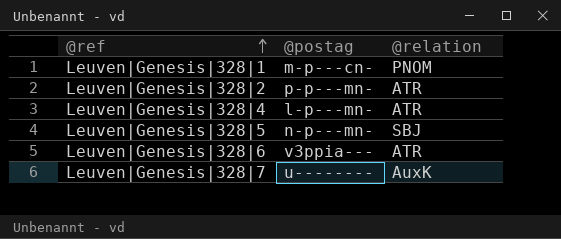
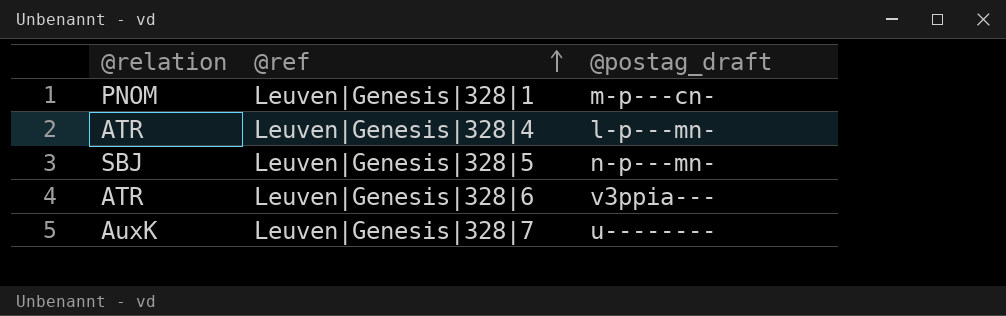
column @relation | position: 3 -> 1
column name: @postag -> @postag_draft
row Leuven|Genesis|328|2: p-p---mn- | ATR -> none

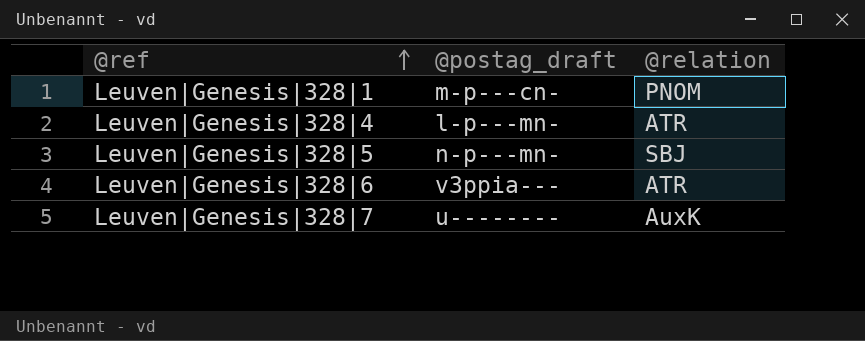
column @relation | position: 1 -> 3

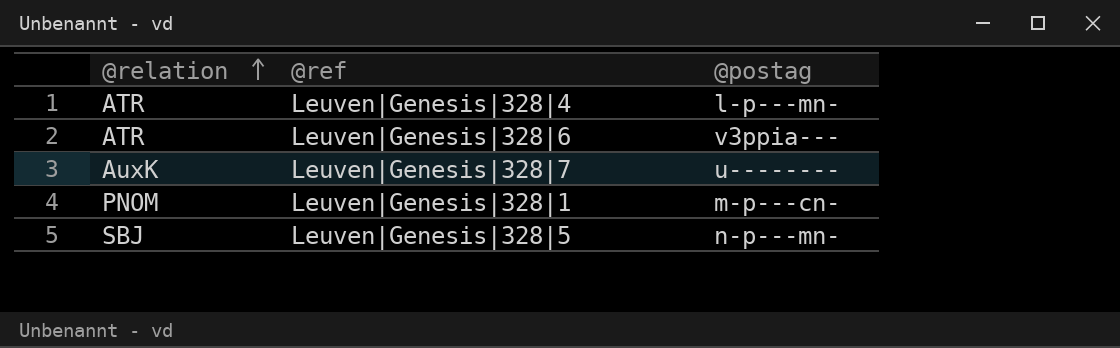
row order: @ref ascending -> @relation ascending
column @relation | position: 3 -> 1
column name: @postag_draft -> @postag

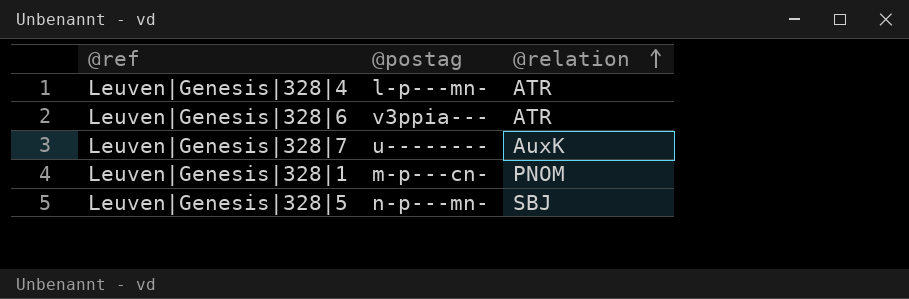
column @relation | position: 1 -> 3

